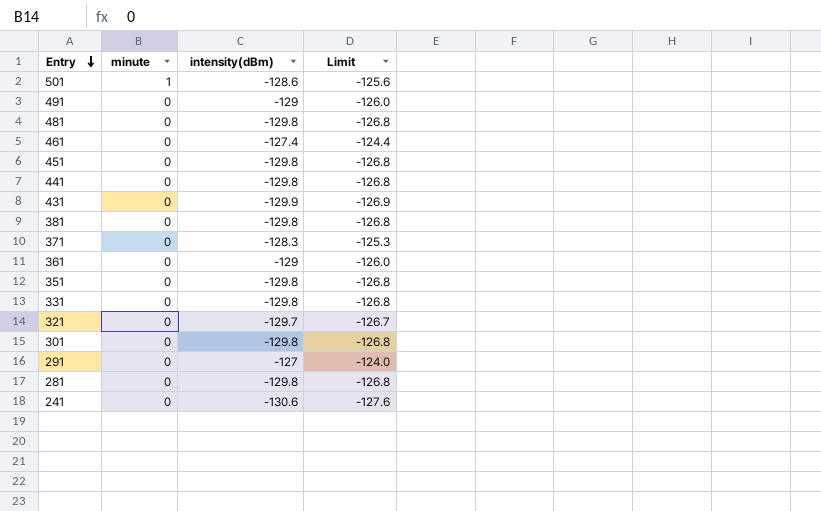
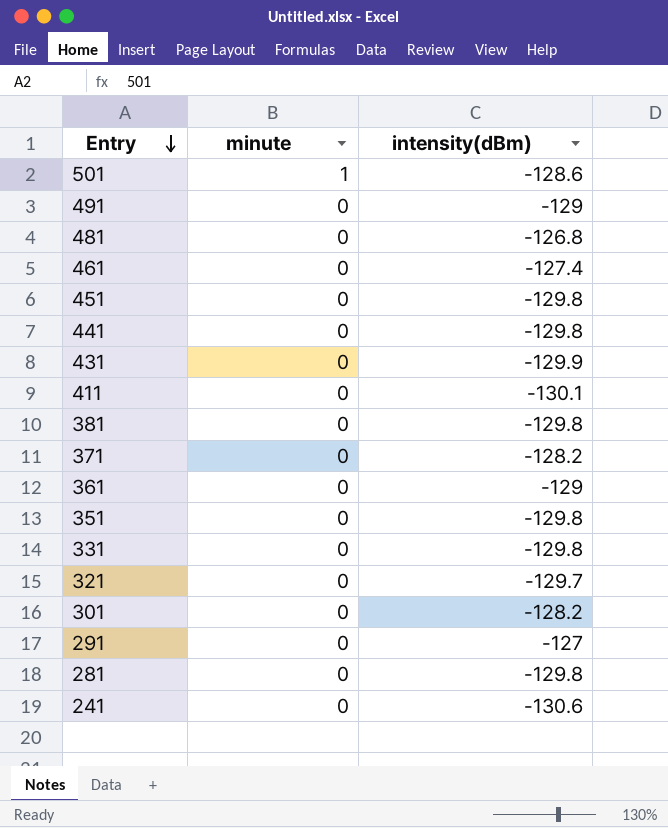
column Limit | formula: [intensity(dBm)] + 3 -> none
481 | intensity(dBm): -129.8 -> -126.8
row 411: none -> 0 | -130.1
371 | intensity(dBm): -128.3 -> -128.2
301 | intensity(dBm): -129.8 -> -128.2

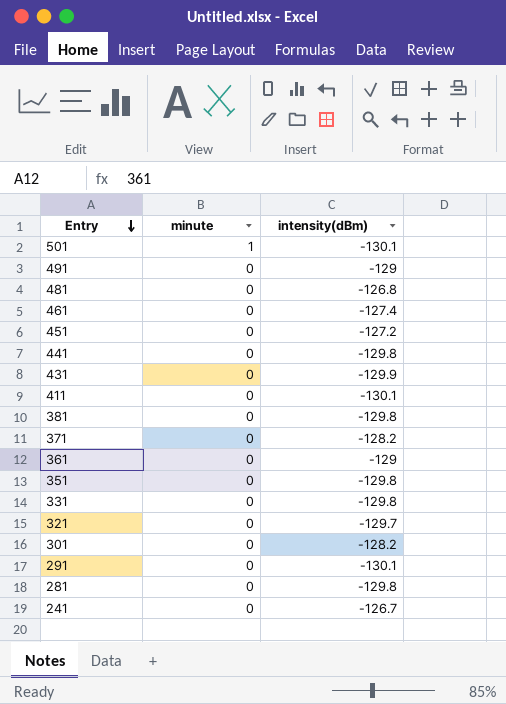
501 | intensity(dBm): -128.6 -> -130.1
451 | intensity(dBm): -129.8 -> -127.2
291 | intensity(dBm): -127 -> -130.1
241 | intensity(dBm): -130.6 -> -126.7

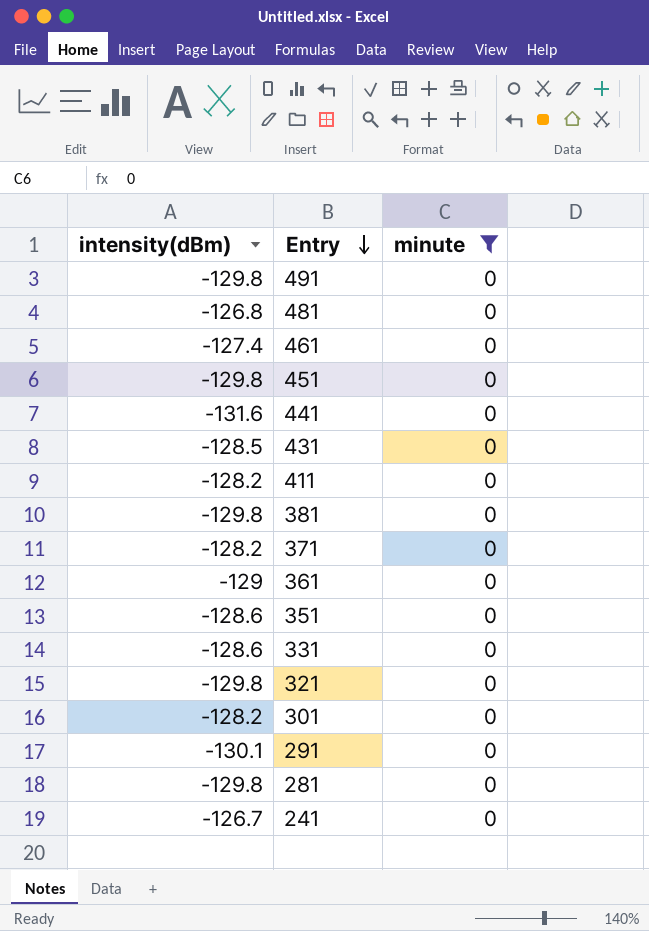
filter: none -> minute = 0
column intensity(dBm) | position: 3 -> 1
491 | intensity(dBm): -129 -> -129.8
451 | intensity(dBm): -127.2 -> -129.8
441 | intensity(dBm): -129.8 -> -131.6
431 | intensity(dBm): -129.9 -> -128.5
411 | intensity(dBm): -130.1 -> -128.2
351 | intensity(dBm): -129.8 -> -128.6
331 | intensity(dBm): -129.8 -> -128.6
321 | intensity(dBm): -129.7 -> -129.8

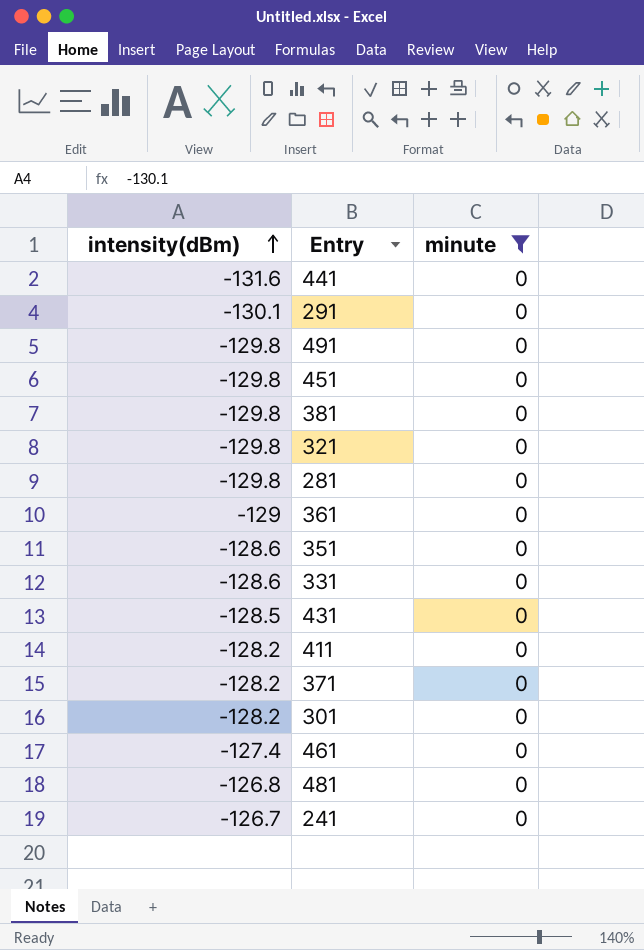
row order: Entry descending -> intensity(dBm) ascending

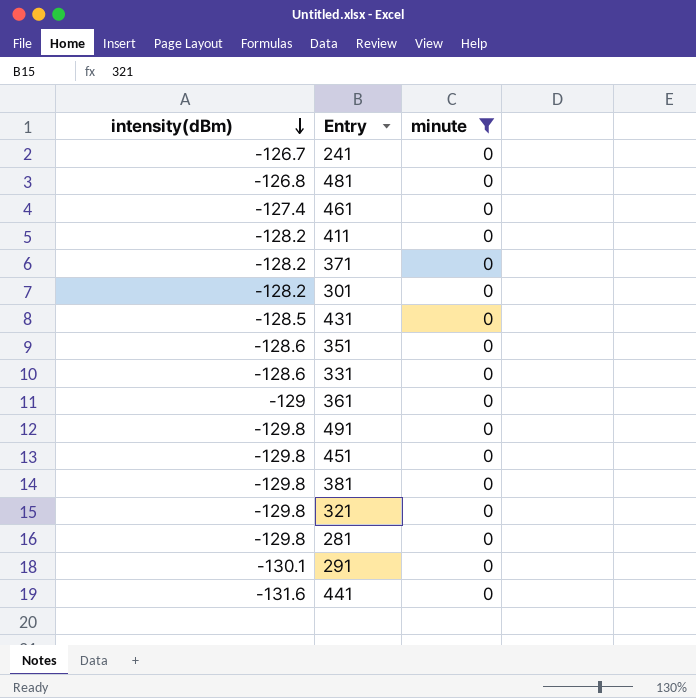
row order: intensity(dBm) ascending -> intensity(dBm) descending

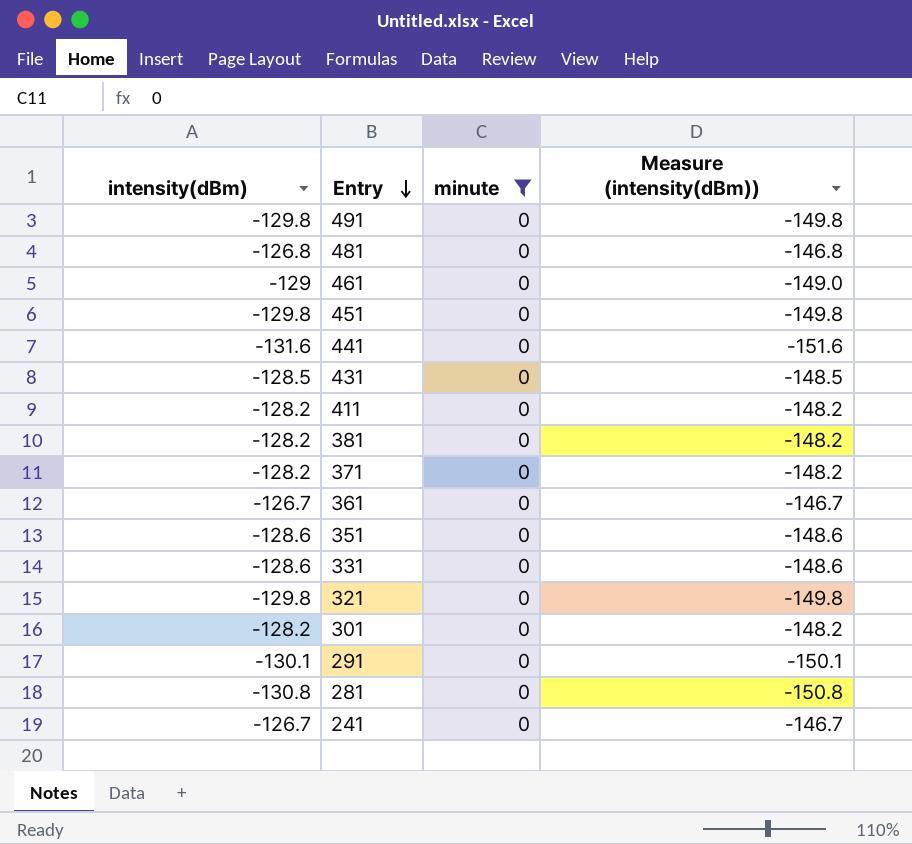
row order: intensity(dBm) descending -> Entry descending
column Measure (intensity(dBm)) | formula: none -> [intensity(dBm)] - 20
461 | intensity(dBm): -127.4 -> -129
381 | intensity(dBm): -129.8 -> -128.2
361 | intensity(dBm): -129 -> -126.7
281 | intensity(dBm): -129.8 -> -130.8

